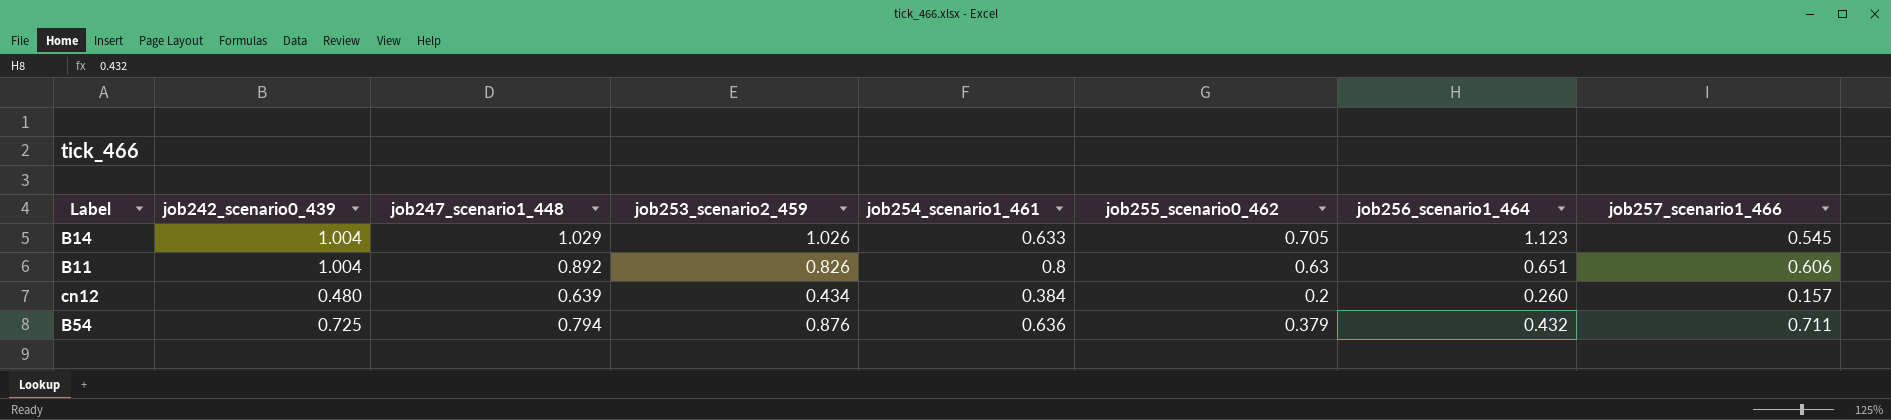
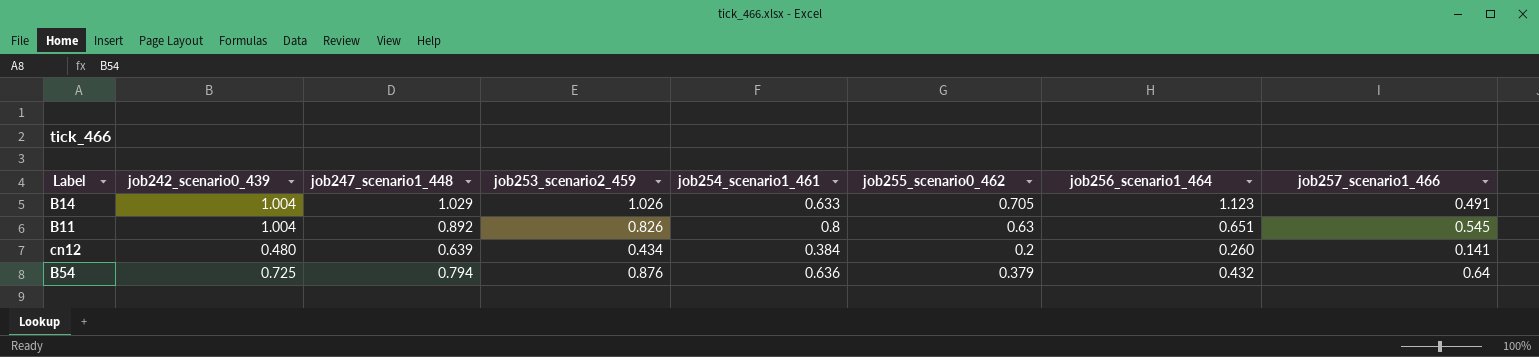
B14 | job257_scenario1_466: 0.545 -> 0.491
B11 | job257_scenario1_466: 0.606 -> 0.545
cn12 | job257_scenario1_466: 0.157 -> 0.141
B54 | job257_scenario1_466: 0.711 -> 0.64

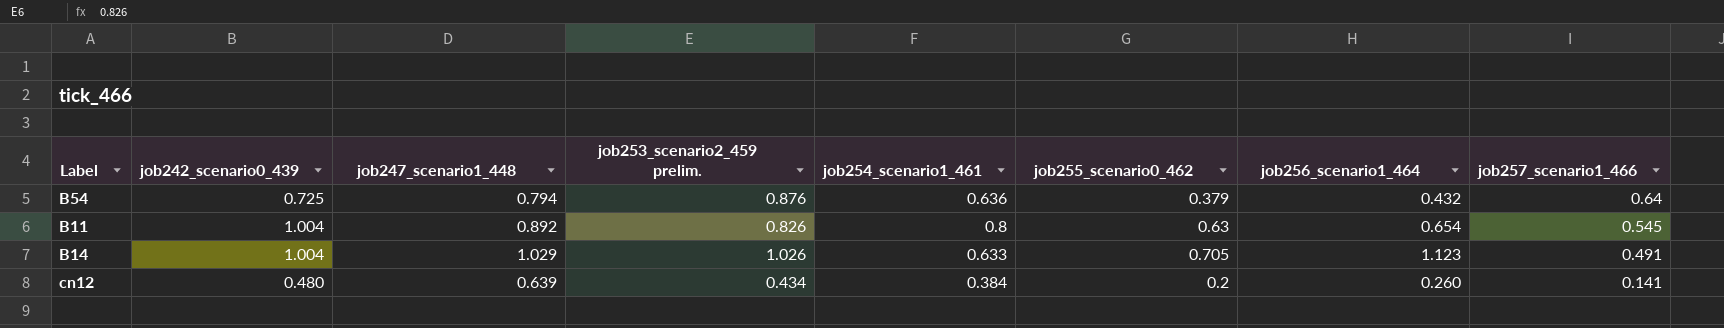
row order: none -> job257_scenario1_466 descending
column name: job253_scenario2_459 -> job253_scenario2_459 prelim.
B11 | job256_scenario1_464: 0.651 -> 0.654

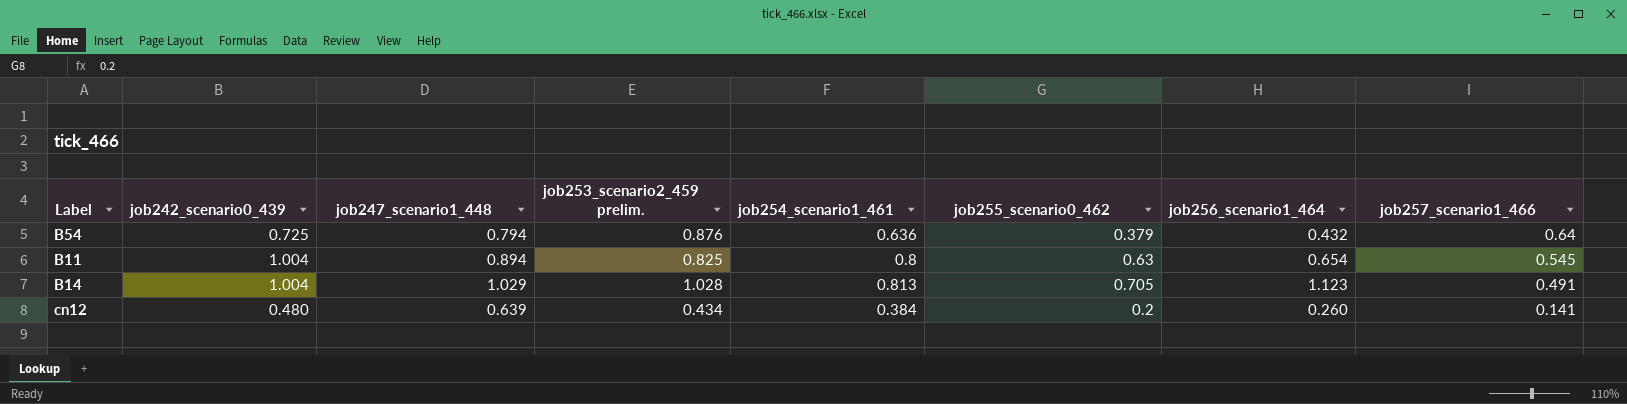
B11 | job247_scenario1_448: 0.892 -> 0.894
B11 | job253_scenario2_459 prelim.: 0.826 -> 0.825
B14 | job253_scenario2_459 prelim.: 1.026 -> 1.028
B14 | job254_scenario1_461: 0.633 -> 0.813

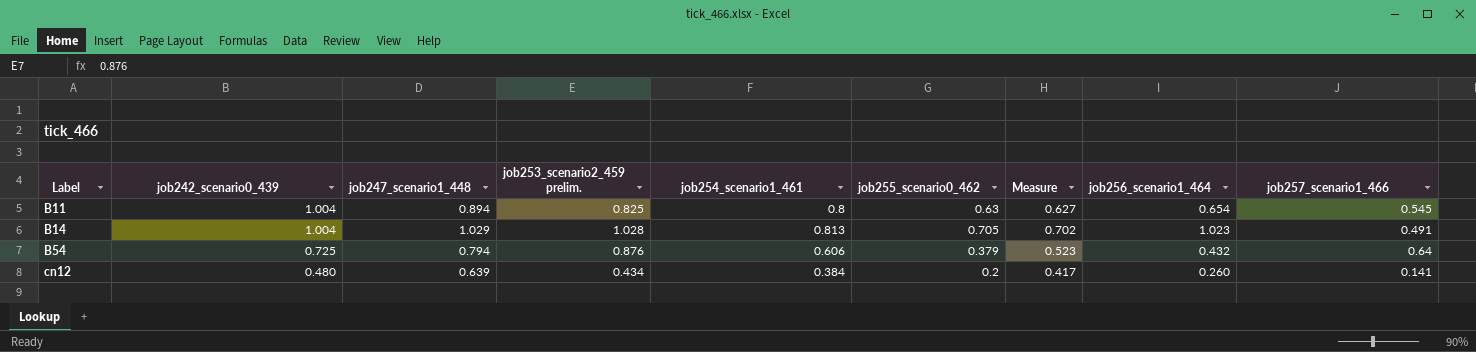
row order: job257_scenario1_466 descending -> Label ascending
column Measure | formula: none -> [job255_scenario0_462] / [job242_scenario0_439]
B14 | job256_scenario1_464: 1.123 -> 1.023
B54 | job254_scenario1_461: 0.636 -> 0.606

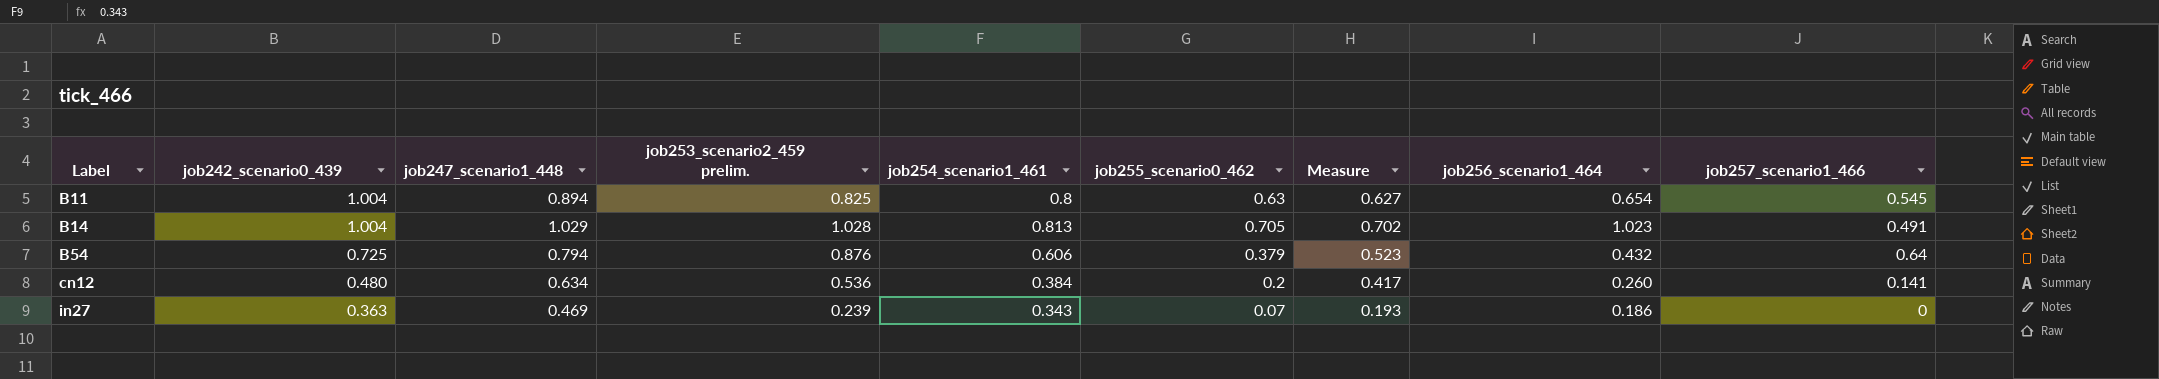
cn12 | job247_scenario1_448: 0.639 -> 0.634
cn12 | job253_scenario2_459 prelim.: 0.434 -> 0.536
row in27: none -> 0.363 | 0.469 | 0.239 | 0.343 | 0.07 | 0.193 | 0.186 | 0

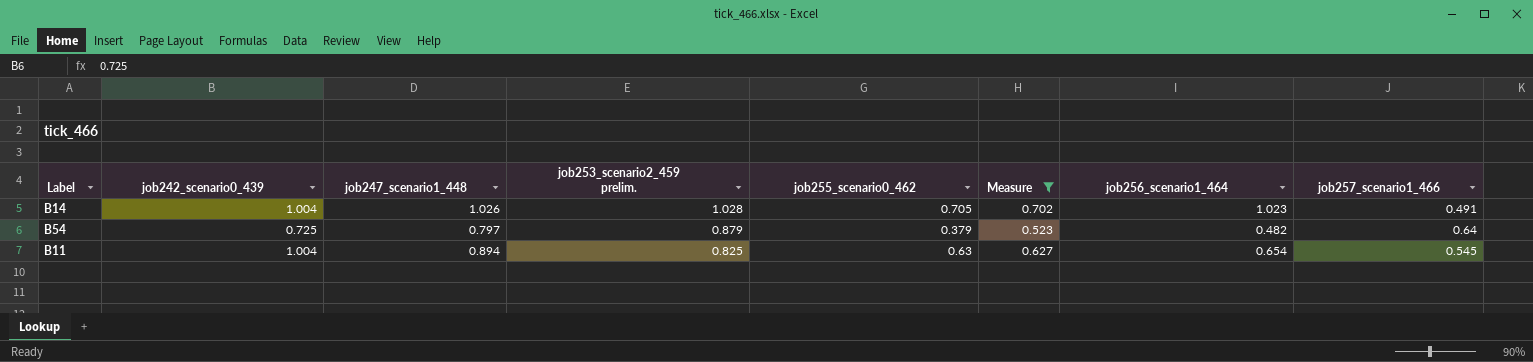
filter: none -> Measure >= 0.523
row order: Label ascending -> job253_scenario2_459 prelim. descending
column job254_scenario1_461 | position: 5 -> none
B14 | job247_scenario1_448: 1.029 -> 1.026
B54 | job247_scenario1_448: 0.794 -> 0.797
B54 | job253_scenario2_459 prelim.: 0.876 -> 0.879
B54 | job256_scenario1_464: 0.432 -> 0.482

